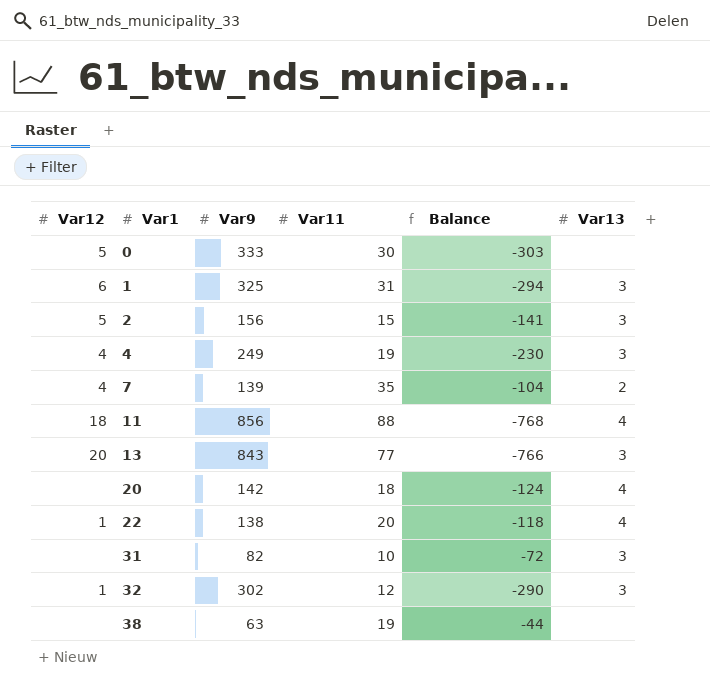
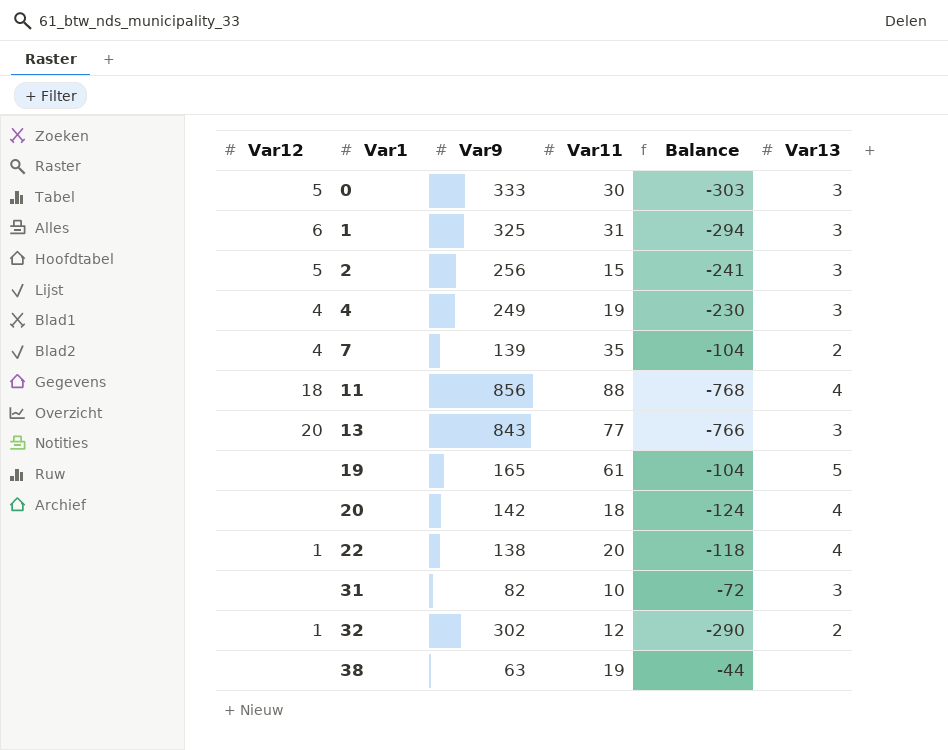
0 | Var13: none -> 3
2 | Var9: 156 -> 256
2 | Balance: -141 -> -241
row 19: none -> none | 165 | 61 | -104 | 5
32 | Var13: 3 -> 2

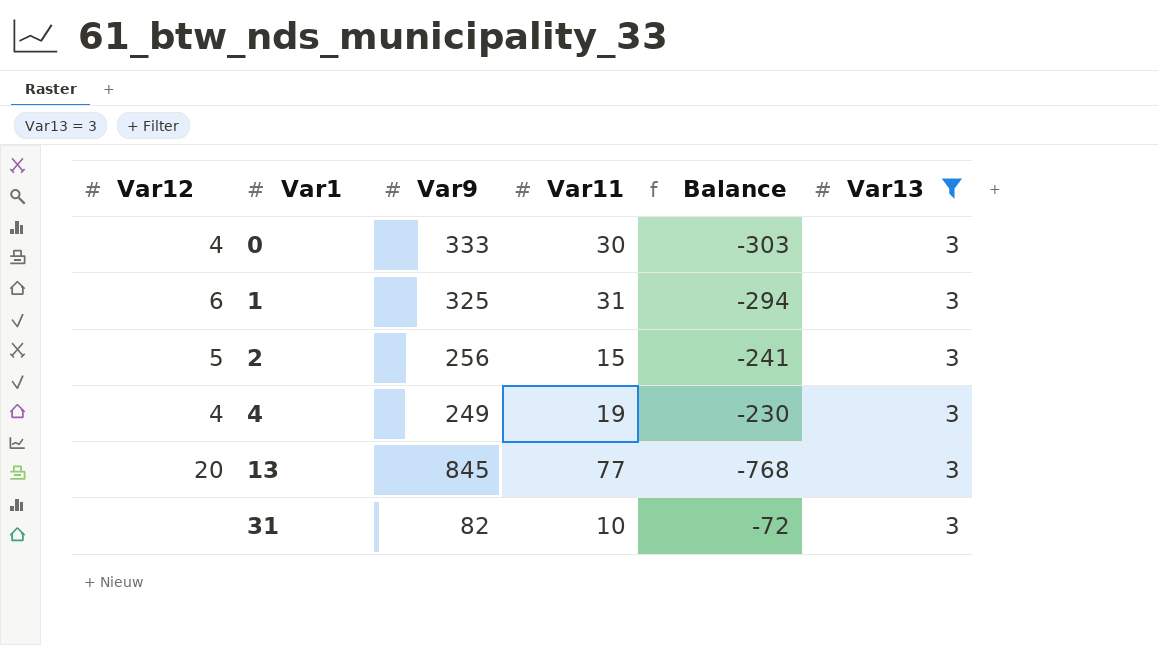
filter: none -> Var13 = 3
0 | Var12: 5 -> 4
13 | Var9: 843 -> 845
13 | Balance: -766 -> -768

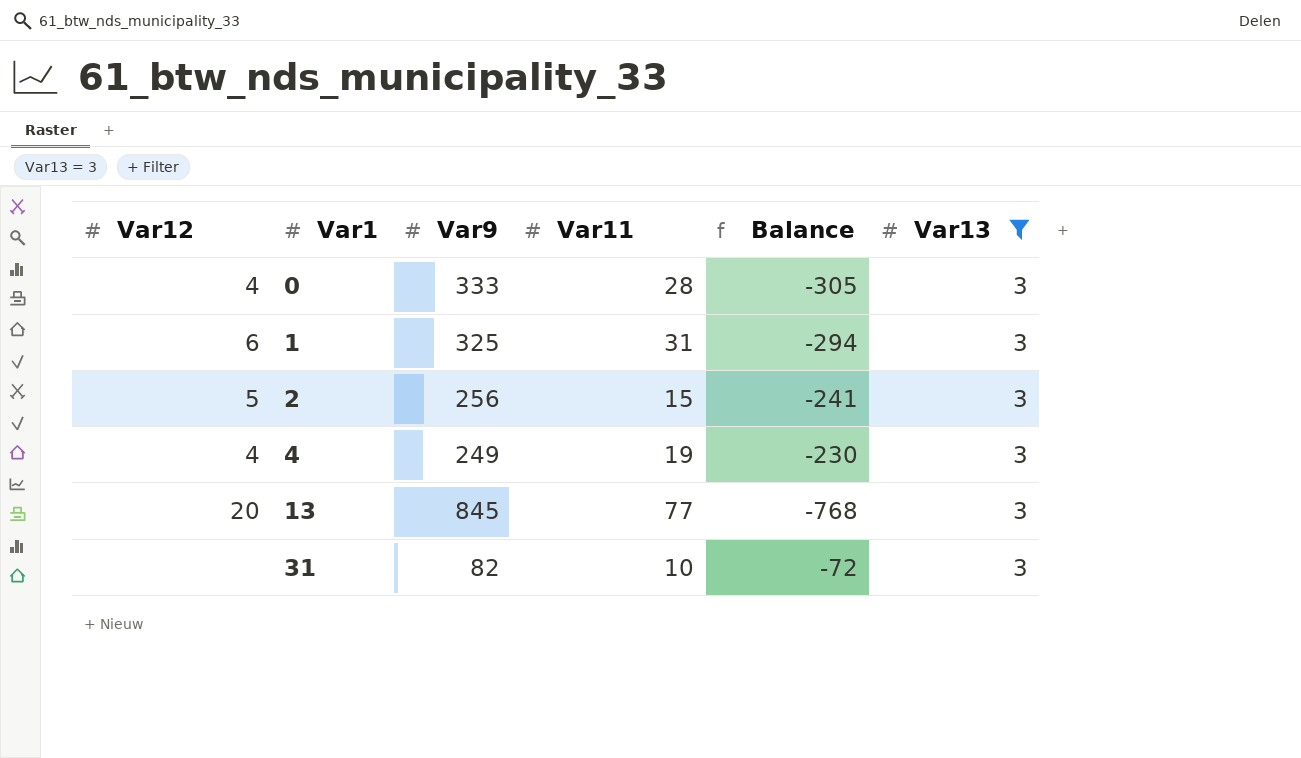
0 | Var11: 30 -> 28
0 | Balance: -303 -> -305

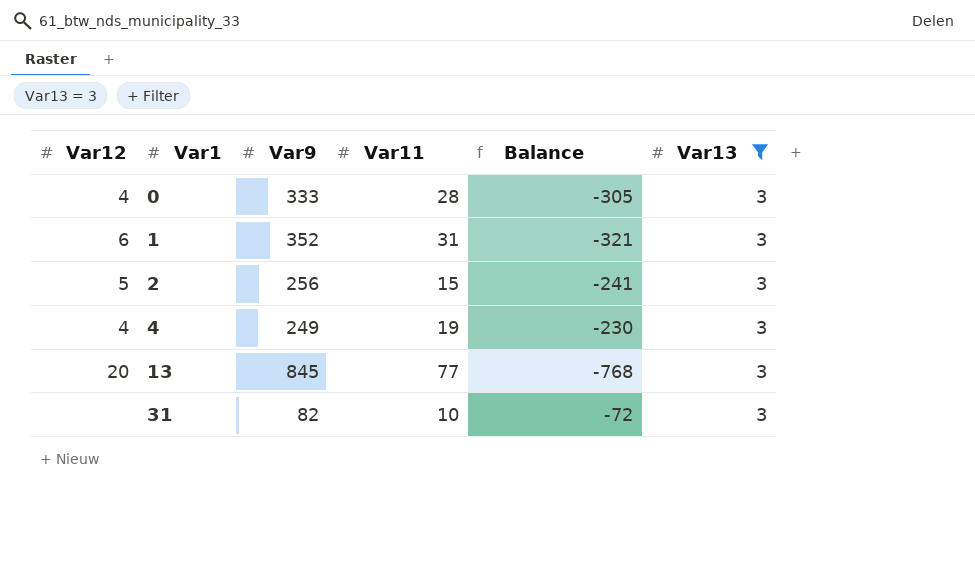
1 | Var9: 325 -> 352
1 | Balance: -294 -> -321

